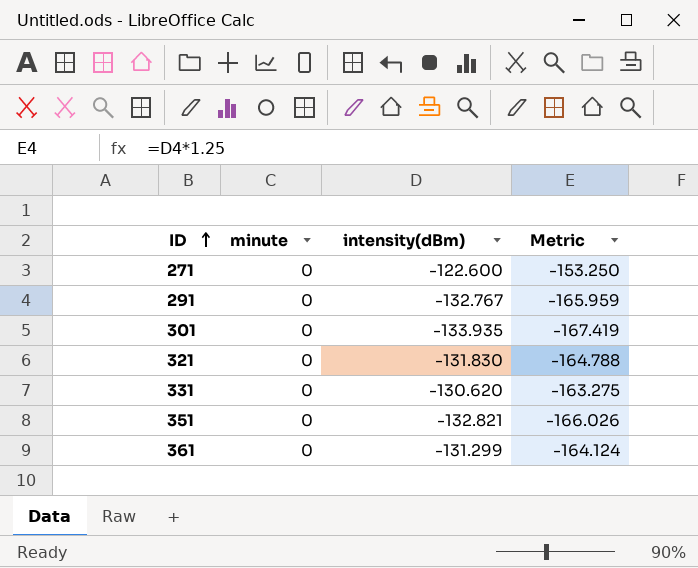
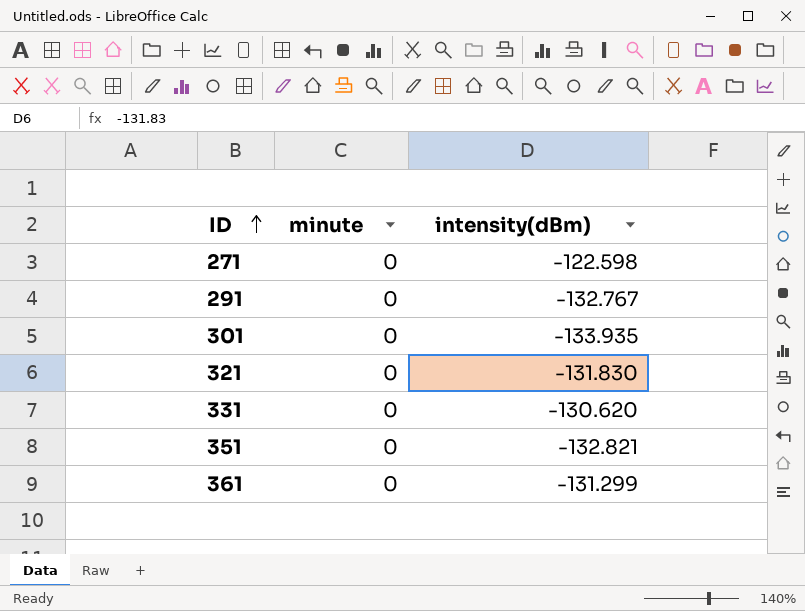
column Metric | formula: [intensity(dBm)] * 1.25 -> none
271 | intensity(dBm): -122.600 -> -122.598

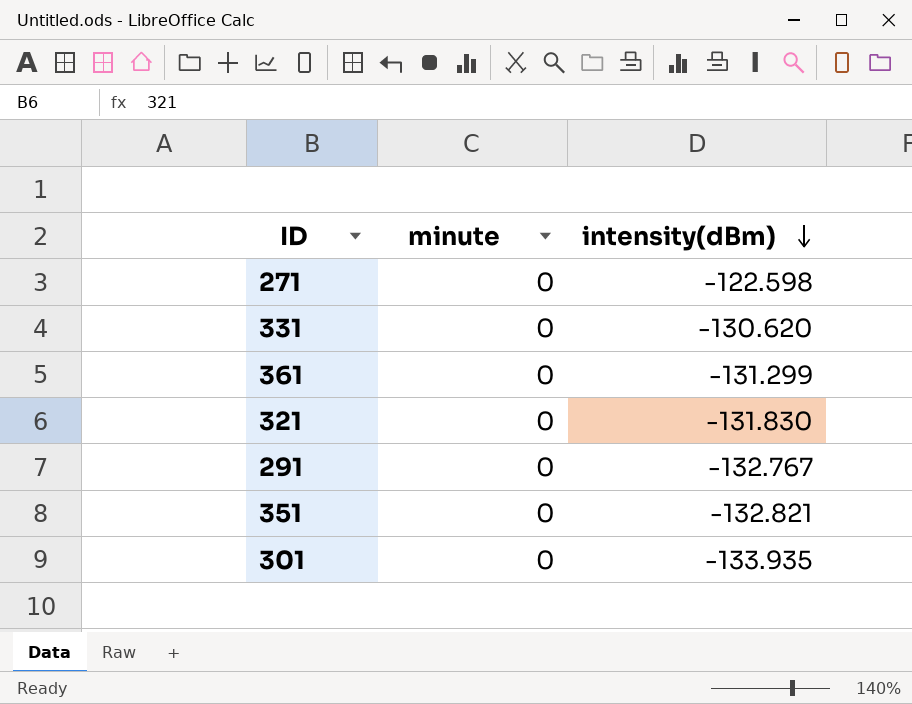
row order: ID ascending -> intensity(dBm) descending

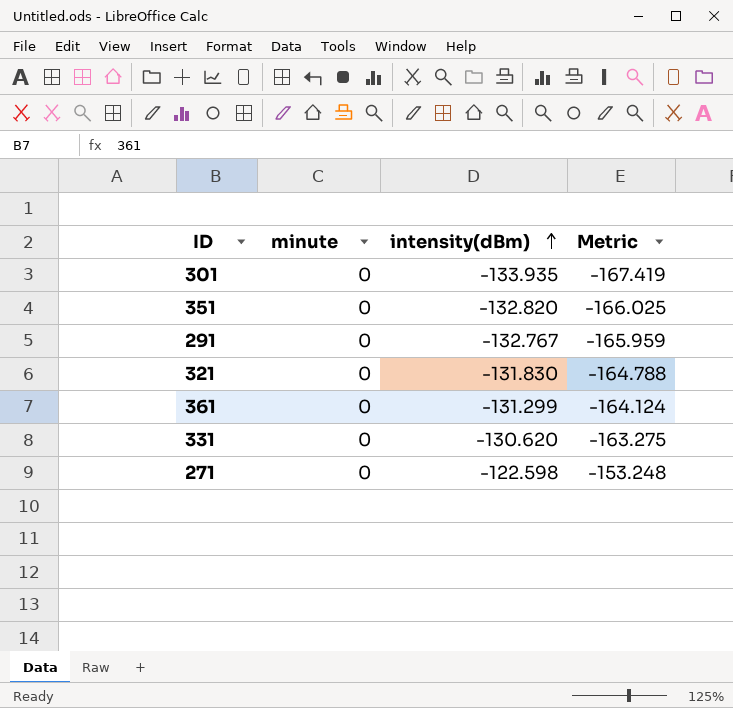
row order: intensity(dBm) descending -> intensity(dBm) ascending
column Metric | formula: none -> [intensity(dBm)] * 1.25
351 | intensity(dBm): -132.821 -> -132.820

